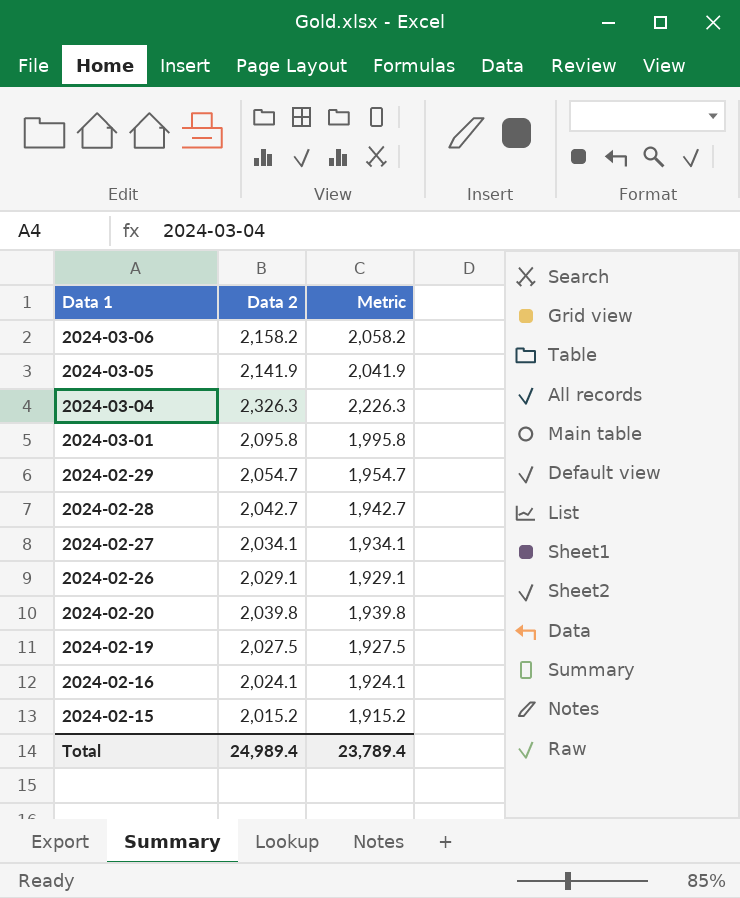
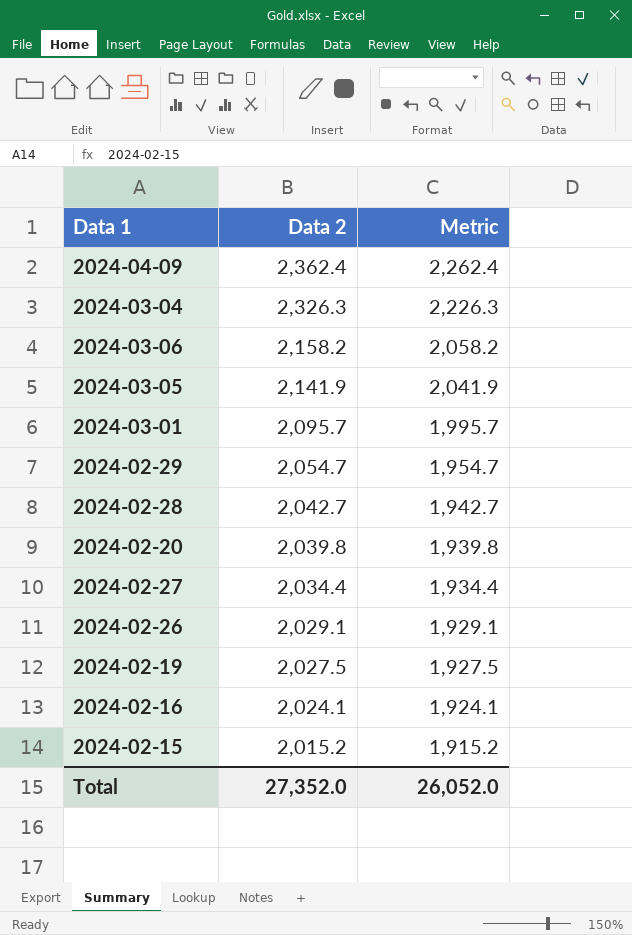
row order: Data 1 descending -> Data 2 descending
row 2024-04-09: none -> 2,362.4 | 2,262.4
2024-03-01 | Data 2: 2,095.8 -> 2,095.7
2024-03-01 | Metric: 1,995.8 -> 1,995.7
2024-02-27 | Data 2: 2,034.1 -> 2,034.4
2024-02-27 | Metric: 1,934.1 -> 1,934.4
Total | Data 2: 24,989.4 -> 27,352.0
Total | Metric: 23,789.4 -> 26,052.0

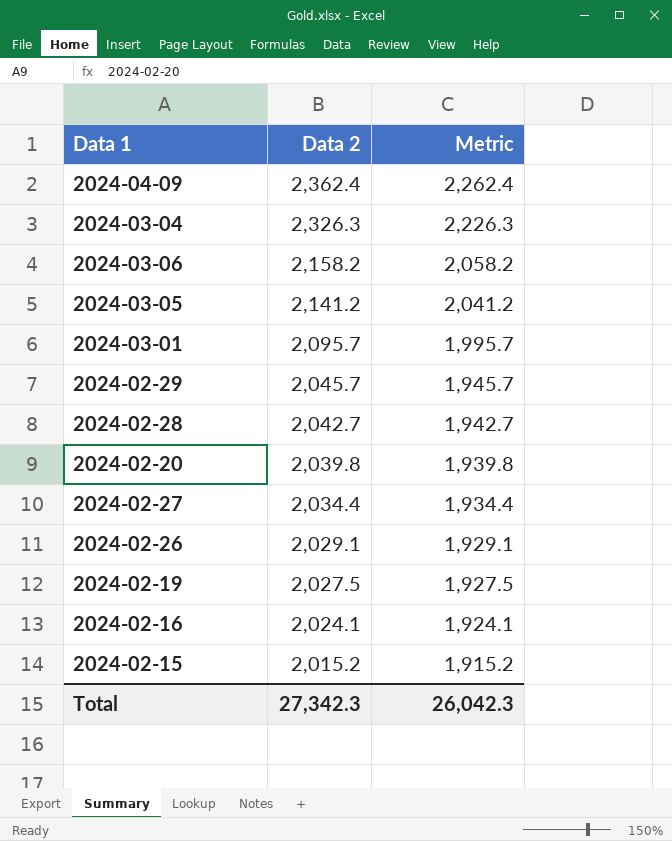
2024-03-05 | Data 2: 2,141.9 -> 2,141.2
2024-03-05 | Metric: 2,041.9 -> 2,041.2
2024-02-29 | Data 2: 2,054.7 -> 2,045.7
2024-02-29 | Metric: 1,954.7 -> 1,945.7
Total | Data 2: 27,352.0 -> 27,342.3
Total | Metric: 26,052.0 -> 26,042.3

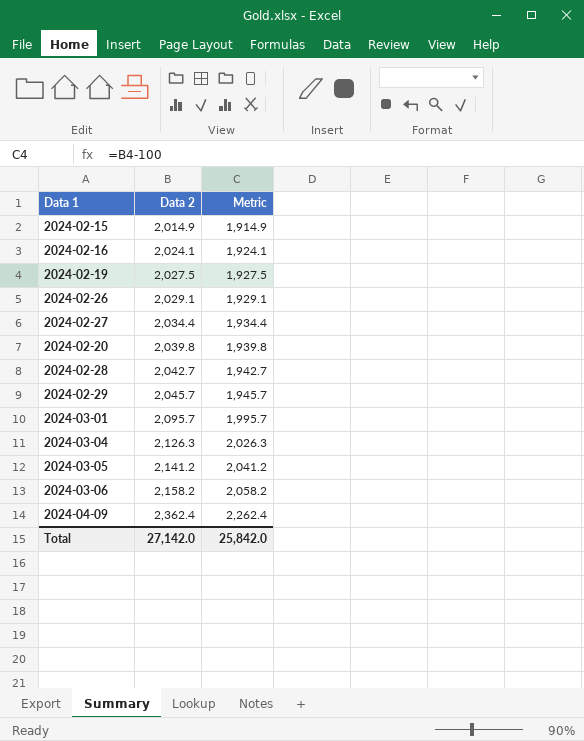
row order: Data 2 descending -> Data 2 ascending
2024-02-15 | Data 2: 2,015.2 -> 2,014.9
2024-02-15 | Metric: 1,915.2 -> 1,914.9
2024-03-04 | Data 2: 2,326.3 -> 2,126.3
2024-03-04 | Metric: 2,226.3 -> 2,026.3
Total | Data 2: 27,342.3 -> 27,142.0
Total | Metric: 26,042.3 -> 25,842.0

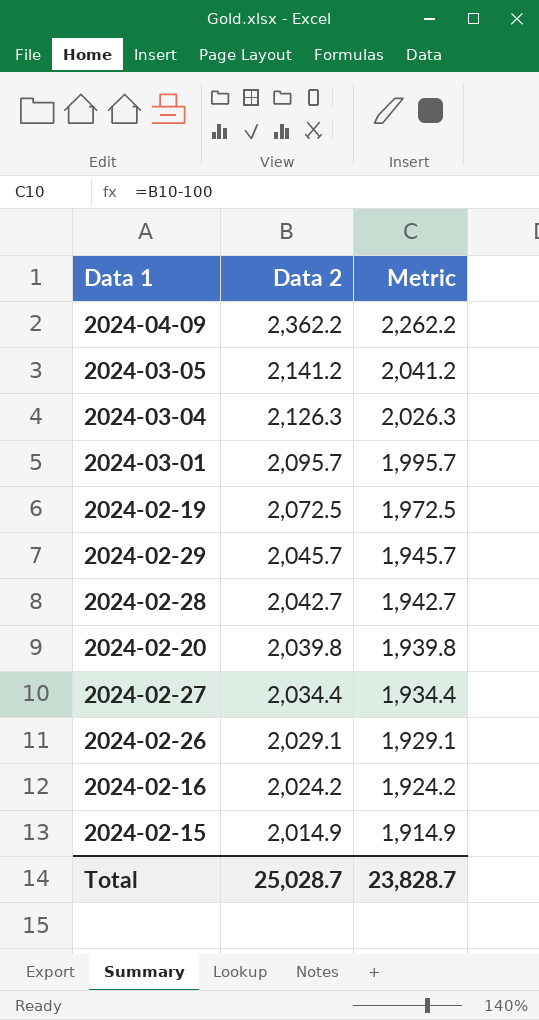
row order: Data 2 ascending -> Data 2 descending
row 2024-03-06: 2,158.2 | 2,058.2 -> none
2024-04-09 | Data 2: 2,362.4 -> 2,362.2
2024-04-09 | Metric: 2,262.4 -> 2,262.2
2024-02-19 | Data 2: 2,027.5 -> 2,072.5
2024-02-19 | Metric: 1,927.5 -> 1,972.5
2024-02-16 | Data 2: 2,024.1 -> 2,024.2
2024-02-16 | Metric: 1,924.1 -> 1,924.2
Total | Data 2: 27,142.0 -> 25,028.7
Total | Metric: 25,842.0 -> 23,828.7

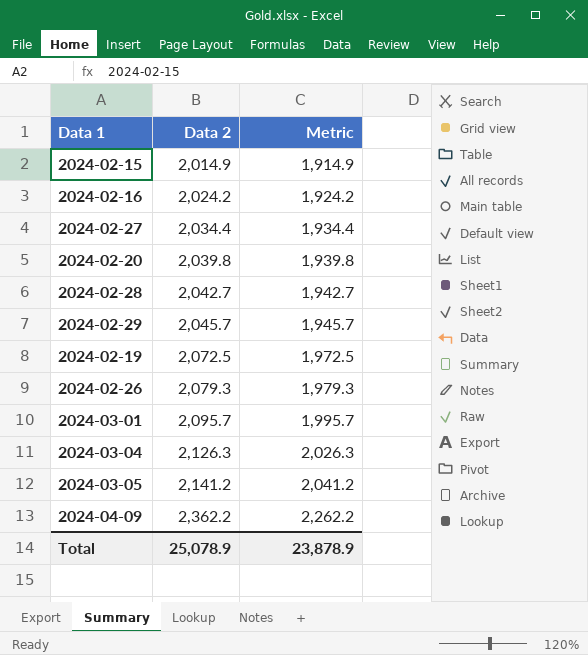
row order: Data 2 descending -> Data 2 ascending
2024-02-26 | Data 2: 2,029.1 -> 2,079.3
2024-02-26 | Metric: 1,929.1 -> 1,979.3
Total | Data 2: 25,028.7 -> 25,078.9
Total | Metric: 23,828.7 -> 23,878.9

